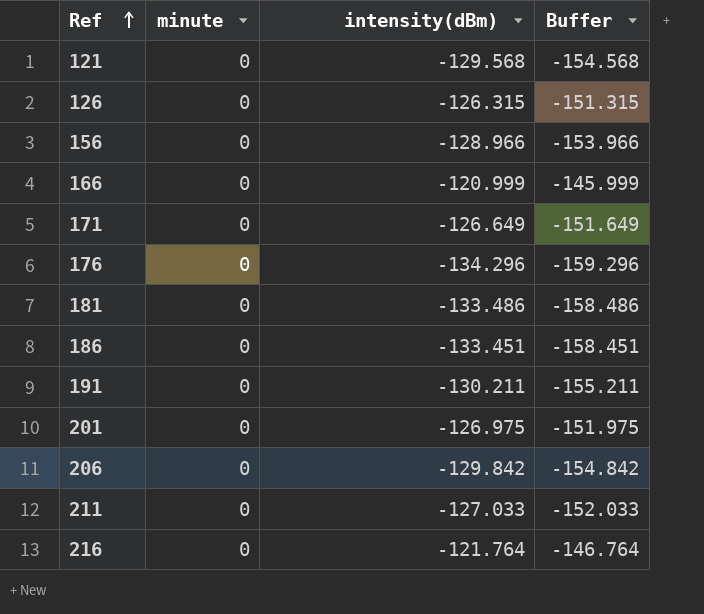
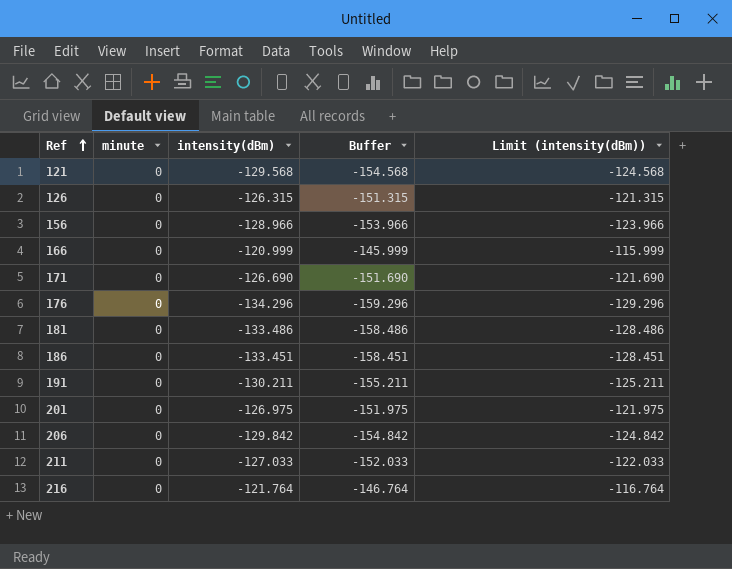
column Limit (intensity(dBm)) | formula: none -> [intensity(dBm)] + 5
171 | intensity(dBm): -126.649 -> -126.690
171 | Buffer: -151.649 -> -151.690

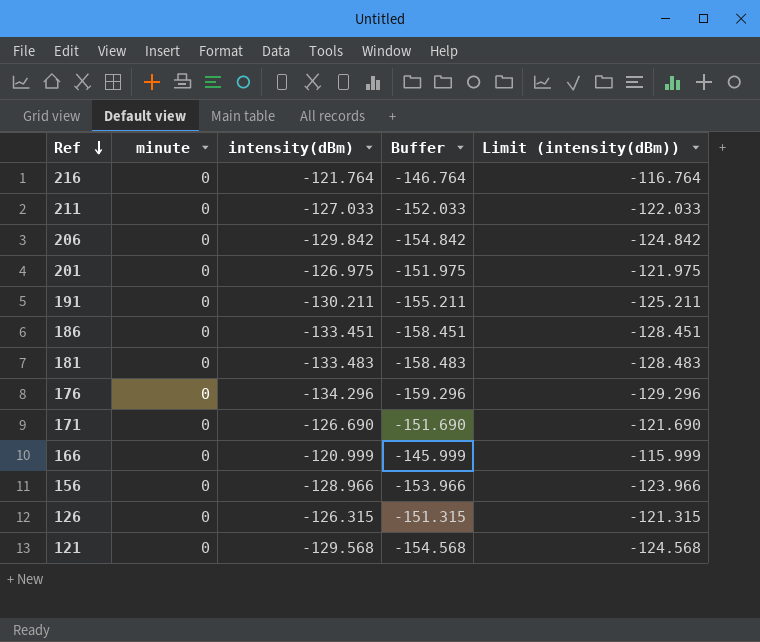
row order: Ref ascending -> Ref descending
181 | intensity(dBm): -133.486 -> -133.483
181 | Buffer: -158.486 -> -158.483
181 | Limit (intensity(dBm)): -128.486 -> -128.483

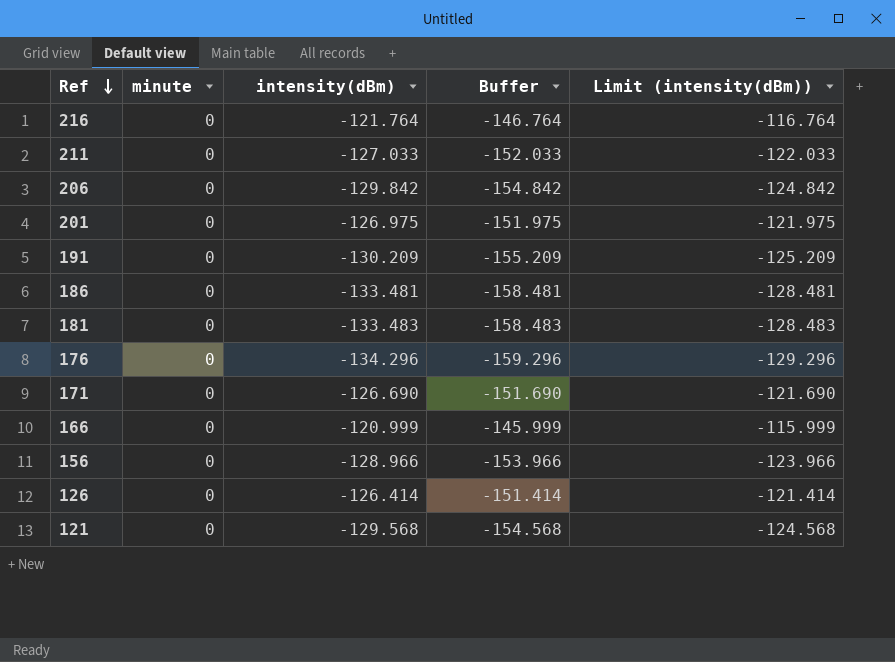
191 | intensity(dBm): -130.211 -> -130.209
191 | Buffer: -155.211 -> -155.209
191 | Limit (intensity(dBm)): -125.211 -> -125.209
186 | intensity(dBm): -133.451 -> -133.481
186 | Buffer: -158.451 -> -158.481
186 | Limit (intensity(dBm)): -128.451 -> -128.481
126 | intensity(dBm): -126.315 -> -126.414
126 | Buffer: -151.315 -> -151.414
126 | Limit (intensity(dBm)): -121.315 -> -121.414

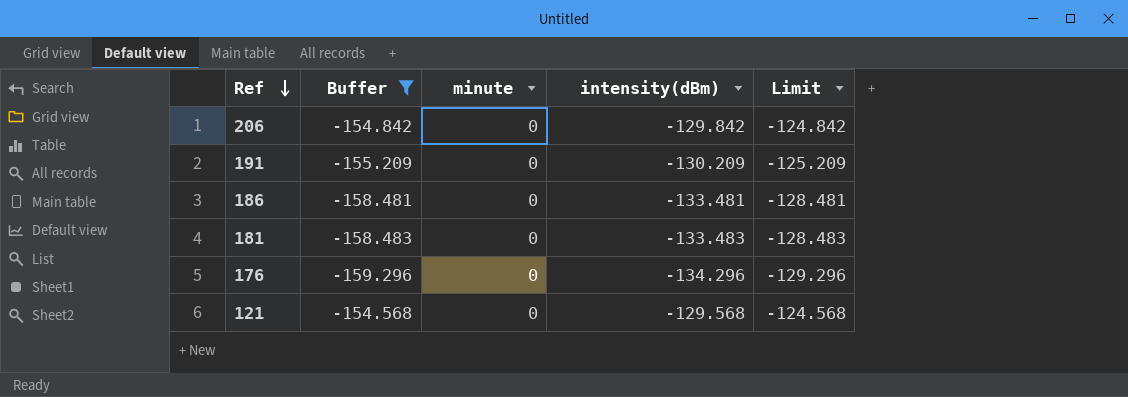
filter: none -> Buffer <= -154.568
column Buffer | position: 4 -> 2
column name: Limit (intensity(dBm)) -> Limit

